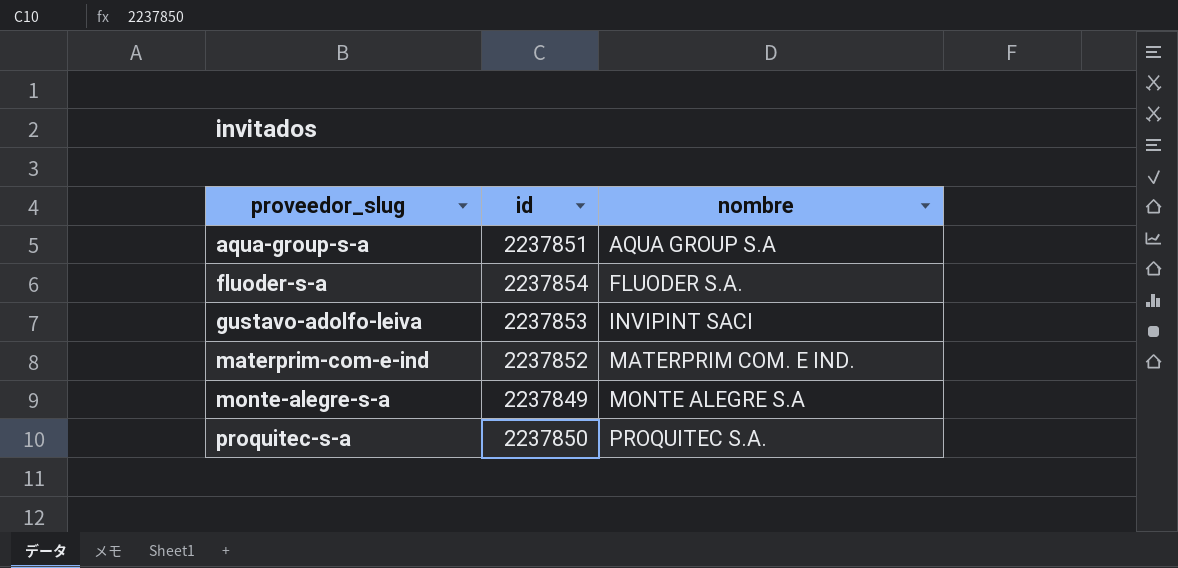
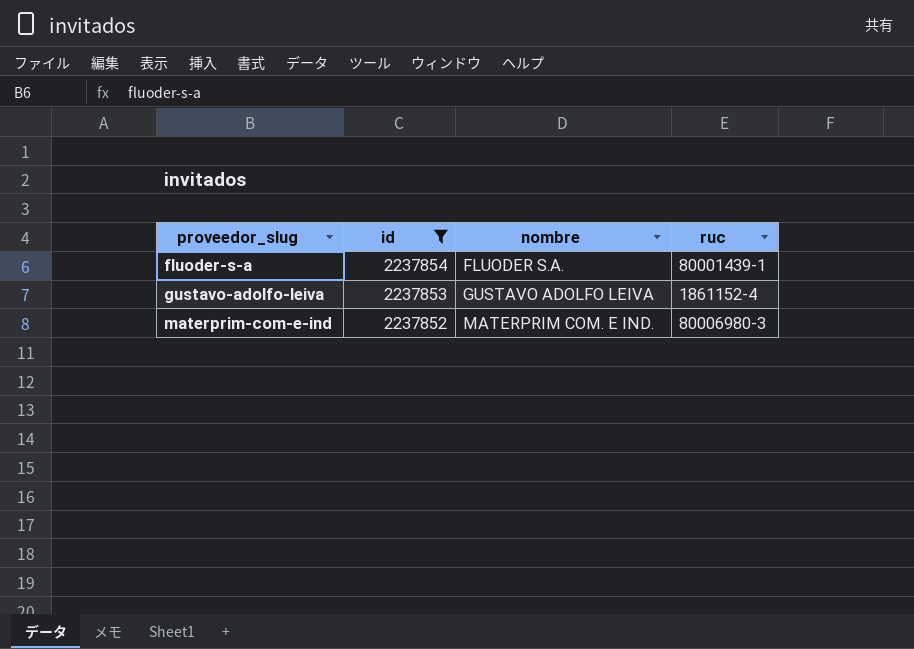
filter: none -> id >= 2237852
column ruc | position: none -> 4
gustavo-adolfo-leiva | nombre: INVIPINT SACI -> GUSTAVO ADOLFO LEIVA

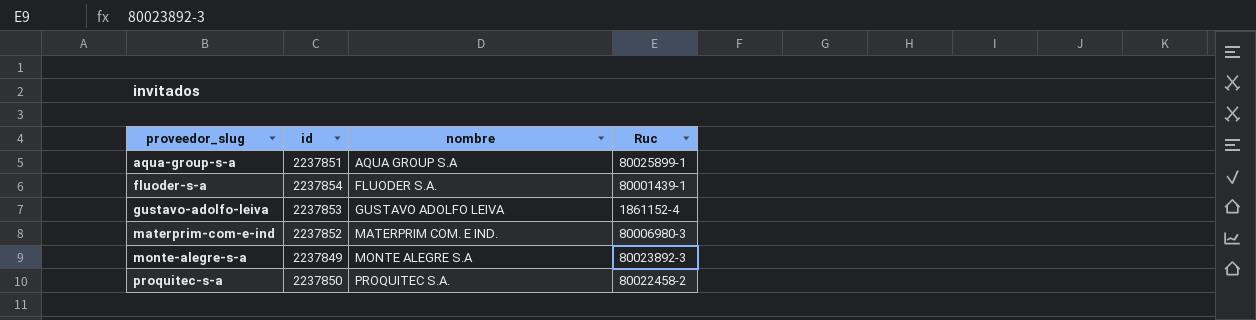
filter: id >= 2237852 -> none
column name: ruc -> Ruc

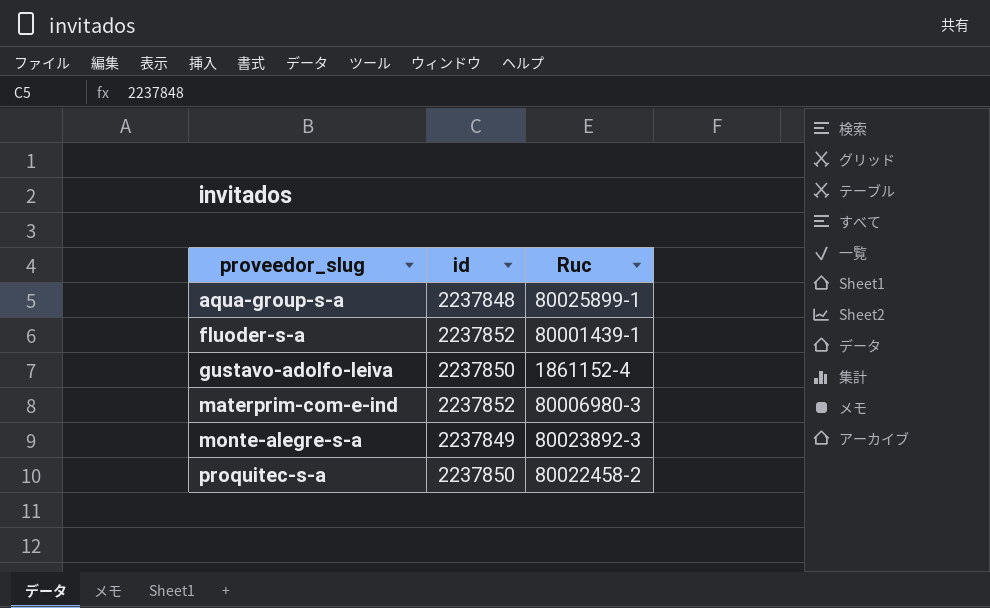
column nombre | position: 3 -> none
aqua-group-s-a | id: 2237851 -> 2237848
fluoder-s-a | id: 2237854 -> 2237852
gustavo-adolfo-leiva | id: 2237853 -> 2237850

